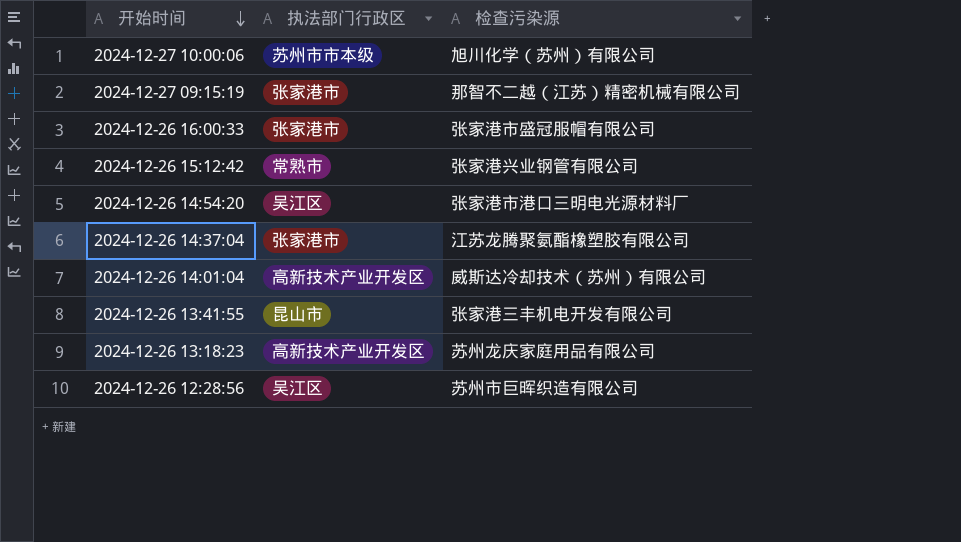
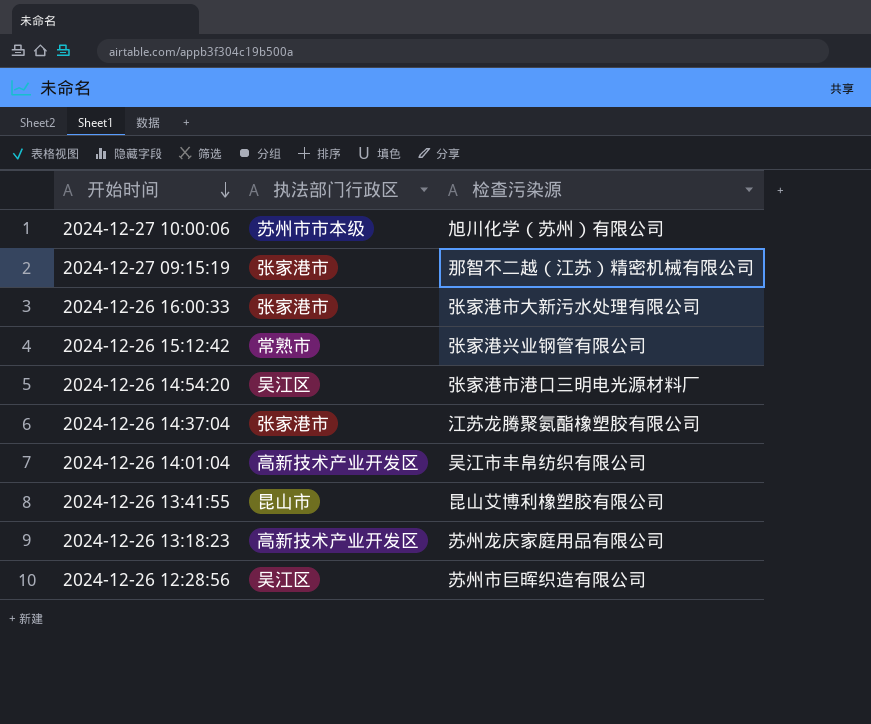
2024-12-26 16:00:33 | 检查污染源: 张家港市盛冠服帽有限公司 -> 张家港市大新污水处理有限公司
2024-12-26 14:01:04 | 检查污染源: 威斯达冷却技术（苏州）有限公司 -> 吴江市丰帛纺织有限公司
2024-12-26 13:41:55 | 检查污染源: 张家港三丰机电开发有限公司 -> 昆山艾博利橡塑胶有限公司

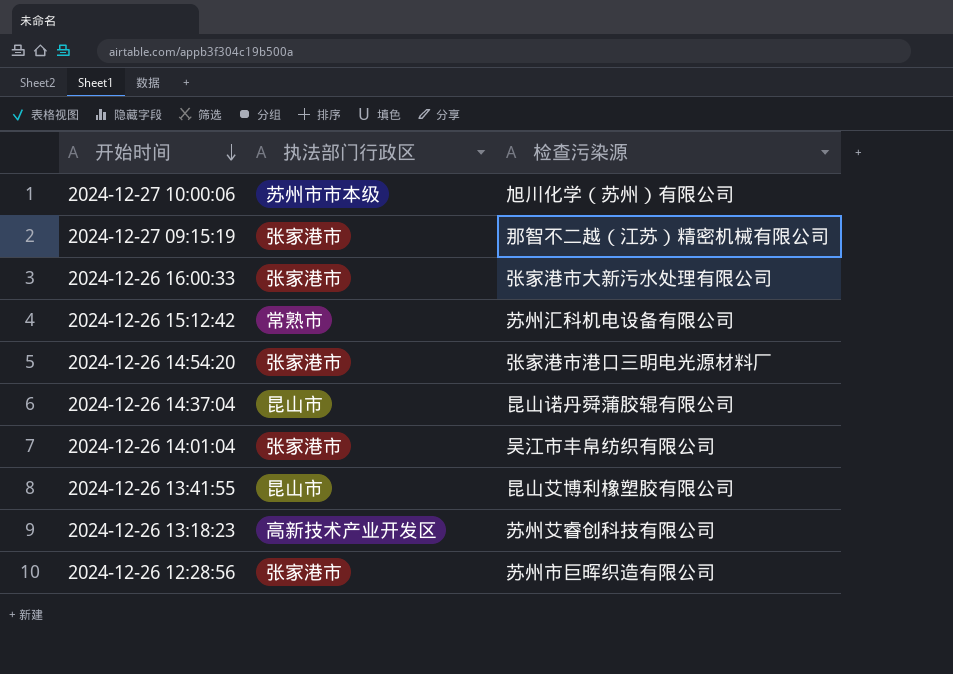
2024-12-26 15:12:42 | 检查污染源: 张家港兴业钢管有限公司 -> 苏州汇科机电设备有限公司
2024-12-26 14:54:20 | 执法部门行政区: 吴江区 -> 张家港市
2024-12-26 14:37:04 | 执法部门行政区: 张家港市 -> 昆山市
2024-12-26 14:37:04 | 检查污染源: 江苏龙腾聚氨酯橡塑胶有限公司 -> 昆山诺丹舜蒲胶辊有限公司
2024-12-26 14:01:04 | 执法部门行政区: 高新技术产业开发区 -> 张家港市
2024-12-26 13:18:23 | 检查污染源: 苏州龙庆家庭用品有限公司 -> 苏州艾睿创科技有限公司
2024-12-26 12:28:56 | 执法部门行政区: 吴江区 -> 张家港市

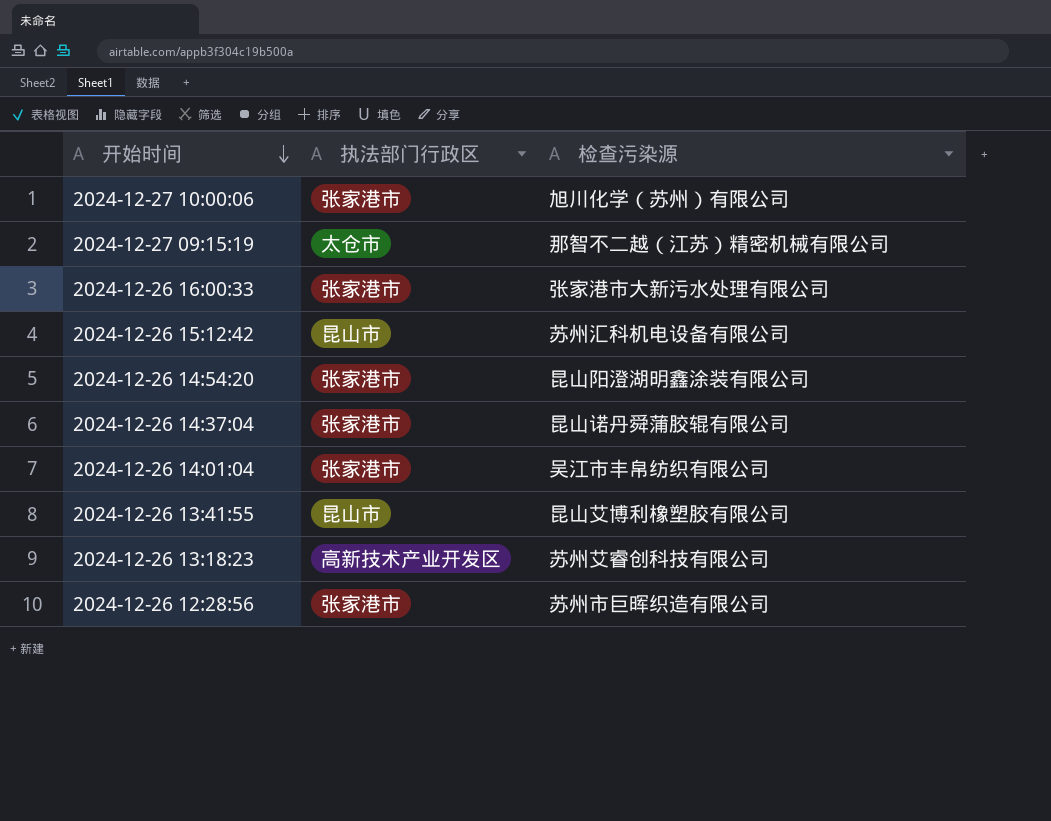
2024-12-27 10:00:06 | 执法部门行政区: 苏州市市本级 -> 张家港市
2024-12-27 09:15:19 | 执法部门行政区: 张家港市 -> 太仓市
2024-12-26 15:12:42 | 执法部门行政区: 常熟市 -> 昆山市
2024-12-26 14:54:20 | 检查污染源: 张家港市港口三明电光源材料厂 -> 昆山阳澄湖明鑫涂装有限公司
2024-12-26 14:37:04 | 执法部门行政区: 昆山市 -> 张家港市

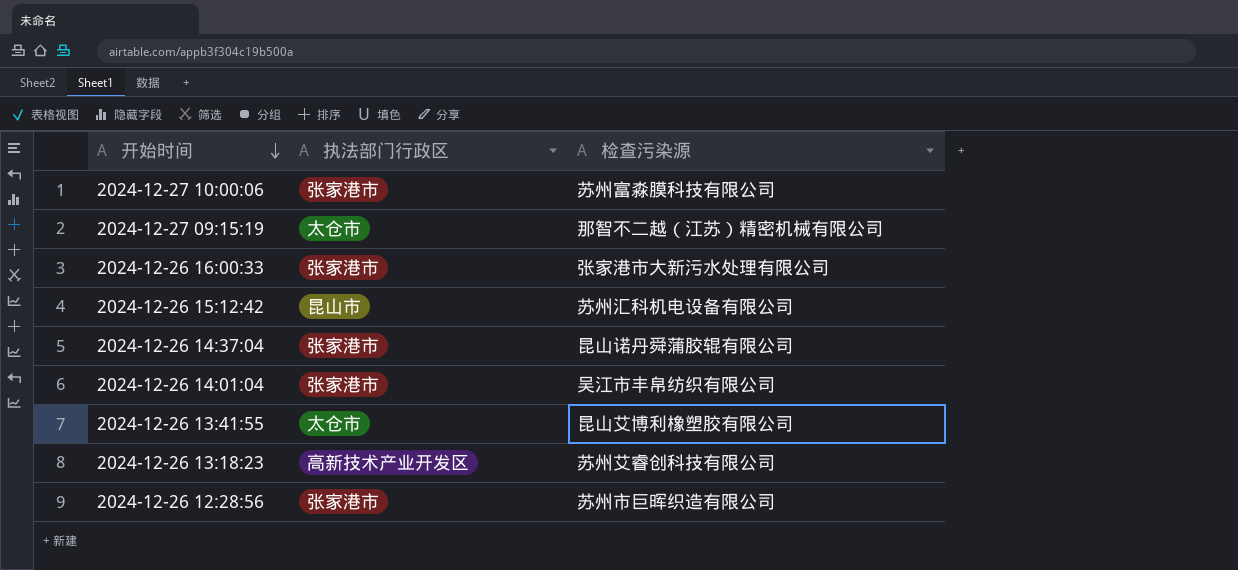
row 2024-12-26 14:54:20: 张家港市 | 昆山阳澄湖明鑫涂装有限公司 -> none
2024-12-27 10:00:06 | 检查污染源: 旭川化学（苏州）有限公司 -> 苏州富淼膜科技有限公司
2024-12-26 13:41:55 | 执法部门行政区: 昆山市 -> 太仓市

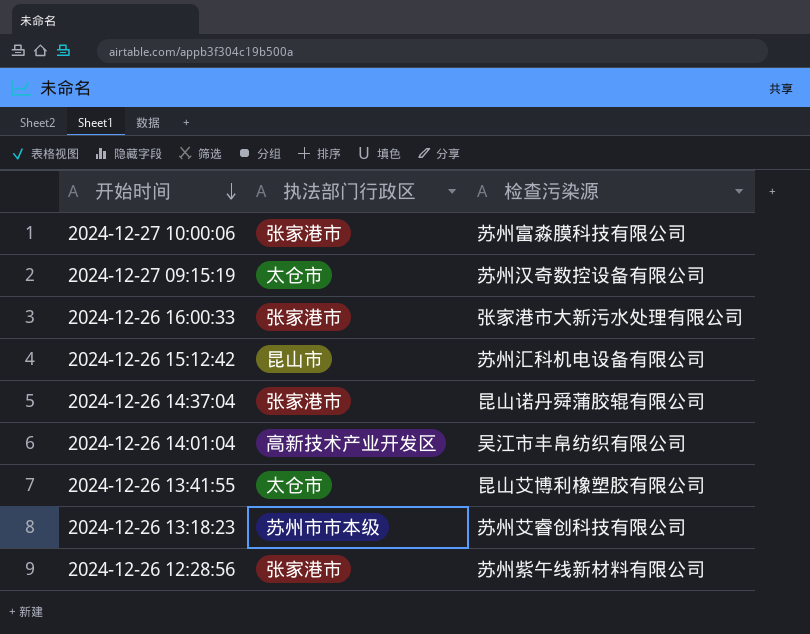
2024-12-27 09:15:19 | 检查污染源: 那智不二越（江苏）精密机械有限公司 -> 苏州汉奇数控设备有限公司
2024-12-26 14:01:04 | 执法部门行政区: 张家港市 -> 高新技术产业开发区
2024-12-26 13:18:23 | 执法部门行政区: 高新技术产业开发区 -> 苏州市市本级
2024-12-26 12:28:56 | 检查污染源: 苏州市巨晖织造有限公司 -> 苏州紫午线新材料有限公司

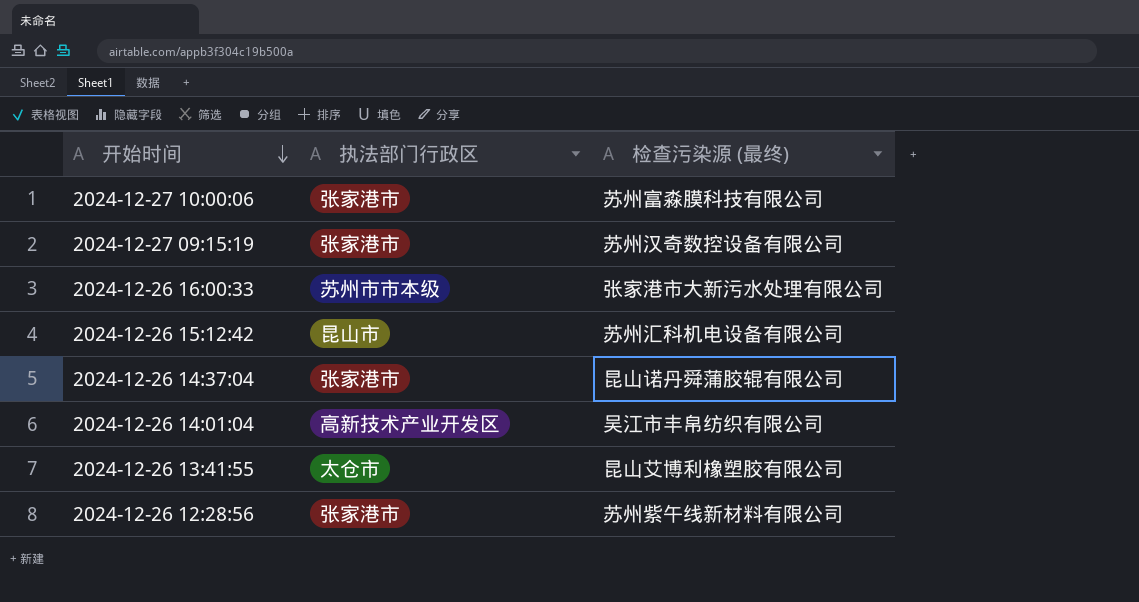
column name: 检查污染源 -> 检查污染源 (最终)
row 2024-12-26 13:18:23: 苏州市市本级 | 苏州艾睿创科技有限公司 -> none
2024-12-27 09:15:19 | 执法部门行政区: 太仓市 -> 张家港市
2024-12-26 16:00:33 | 执法部门行政区: 张家港市 -> 苏州市市本级

